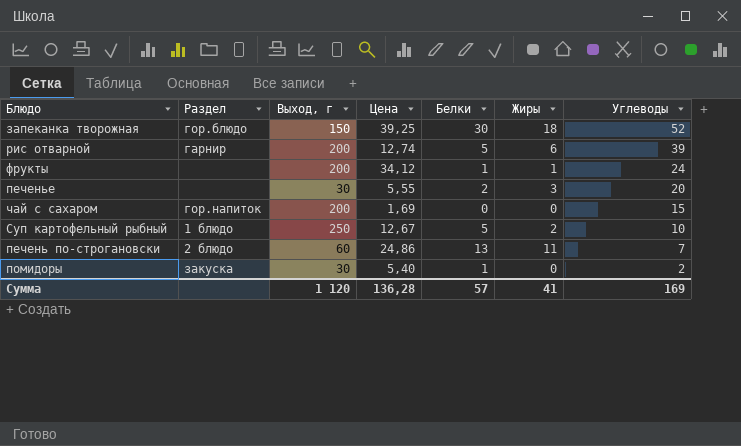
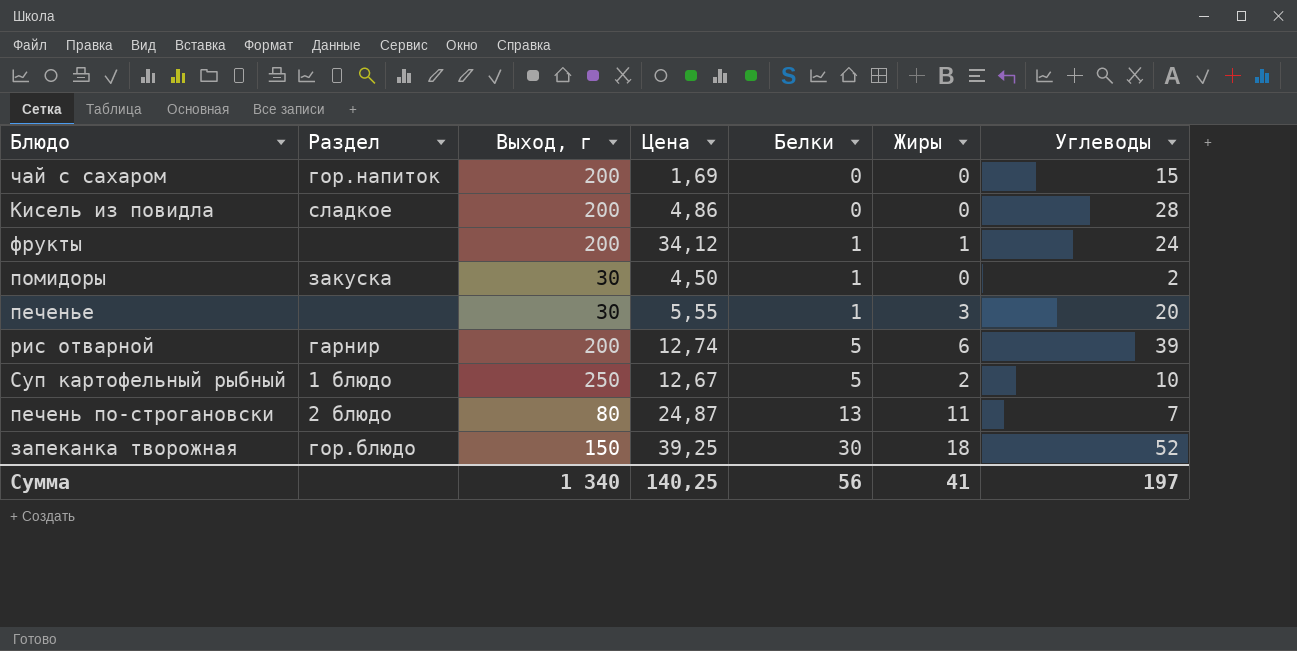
row order: Углеводы descending -> Белки ascending
row Кисель из повидла: none -> сладкое | 200 | 4,86 | 0 | 0 | 28
помидоры | Цена: 5,40 -> 4,50
печенье | Белки: 2 -> 1
печень по-строгановски | Выход, г: 60 -> 80
печень по-строгановски | Цена: 24,86 -> 24,87
Сумма | Выход, г: 1 120 -> 1 340
Сумма | Цена: 136,28 -> 140,25
Сумма | Белки: 57 -> 56
Сумма | Углеводы: 169 -> 197

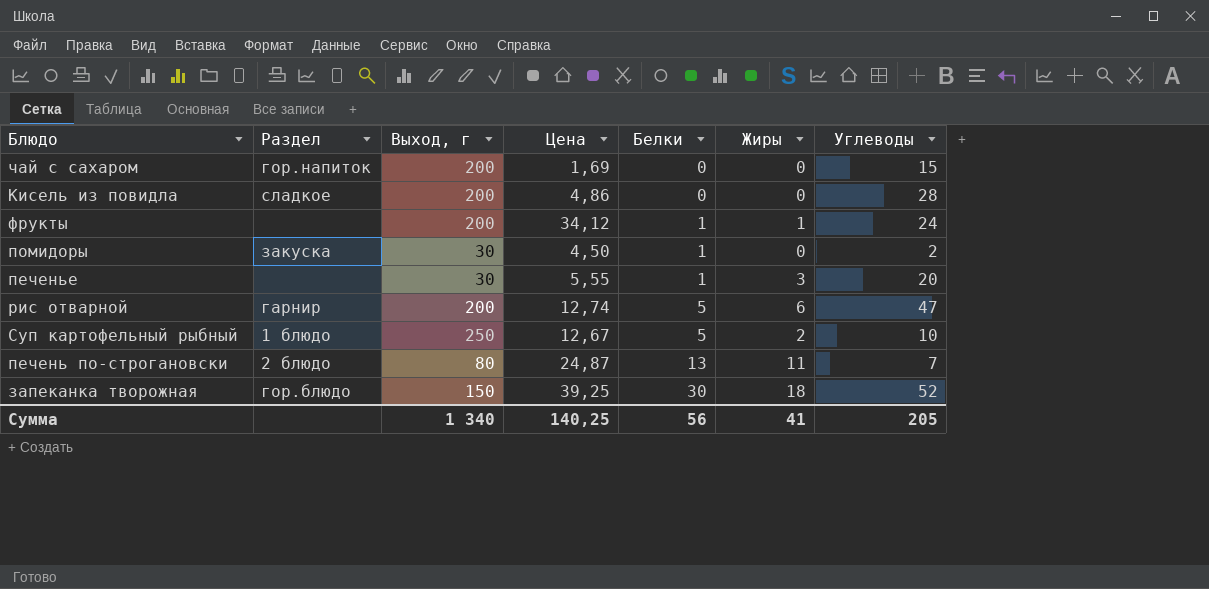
рис отварной | Углеводы: 39 -> 47
Сумма | Углеводы: 197 -> 205

